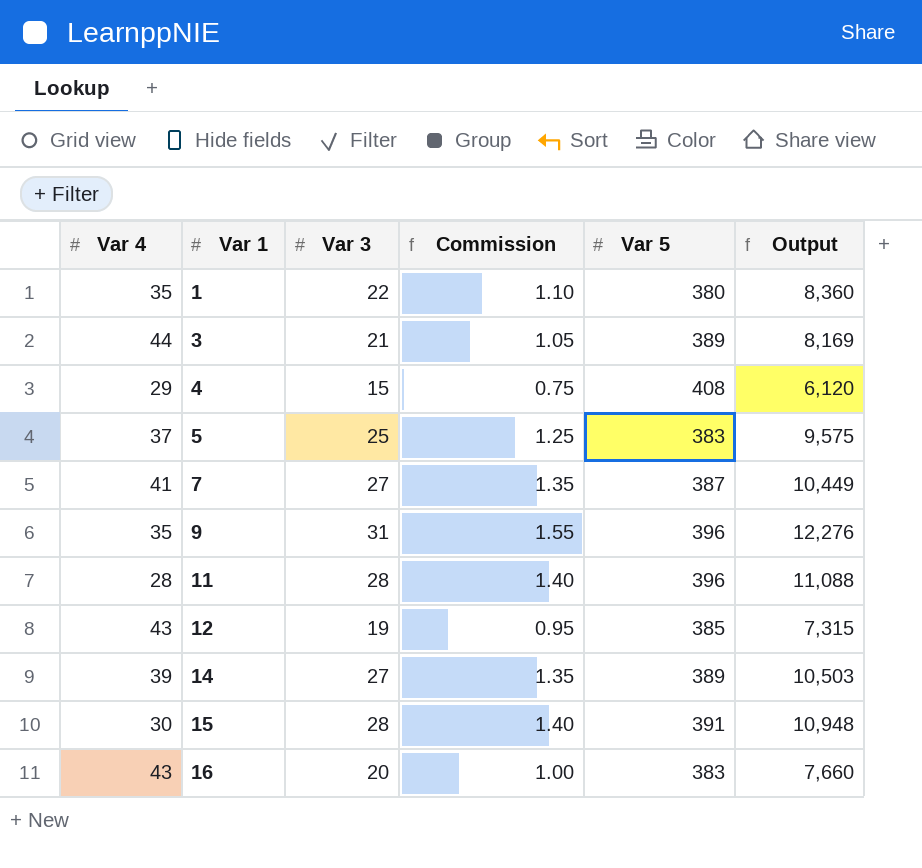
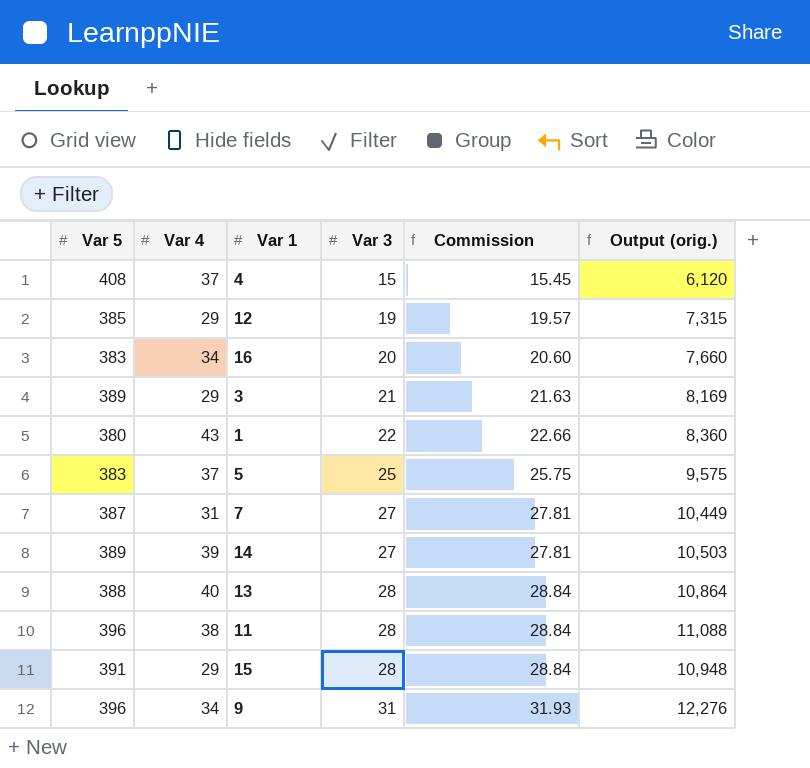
row order: Var 1 ascending -> Var 3 ascending
column Var 5 | position: 5 -> 1
column Commission | formula: [Var 3] * 0.05 -> [Var 3] * 1.03
column name: Output -> Output (orig.)
4 | Var 4: 29 -> 37
12 | Var 4: 43 -> 29
16 | Var 4: 43 -> 34
3 | Var 4: 44 -> 29
1 | Var 4: 35 -> 43
7 | Var 4: 41 -> 31
row 13: none -> 388 | 40 | 28 | 28.84 | 10,864
11 | Var 4: 28 -> 38
15 | Var 4: 30 -> 29
9 | Var 4: 35 -> 34

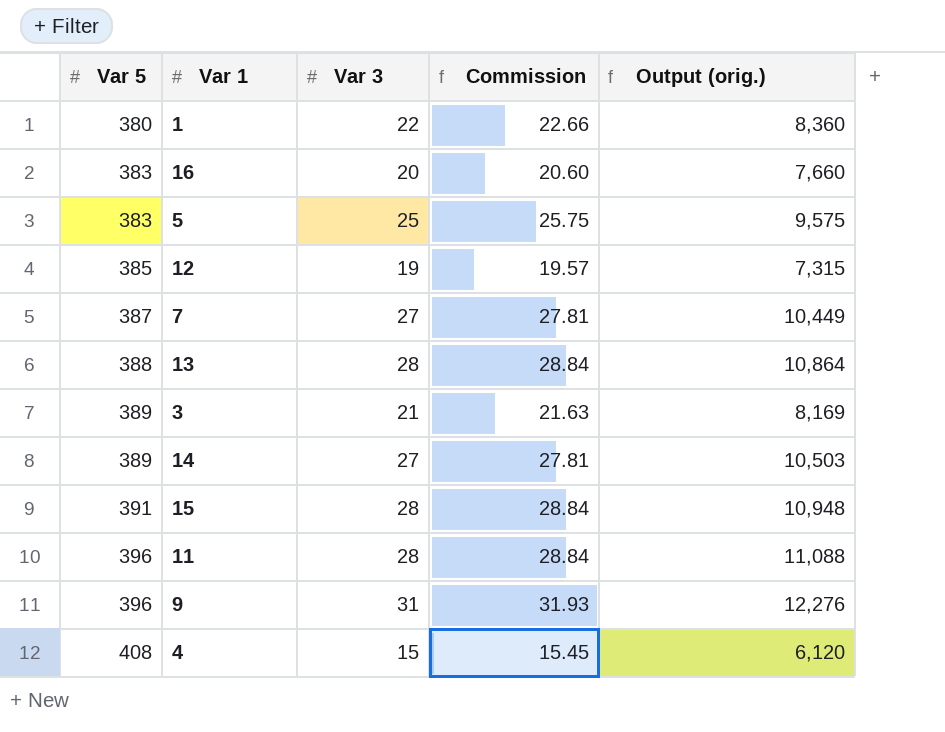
row order: Var 3 ascending -> Var 5 ascending
column Var 4 | position: 2 -> none

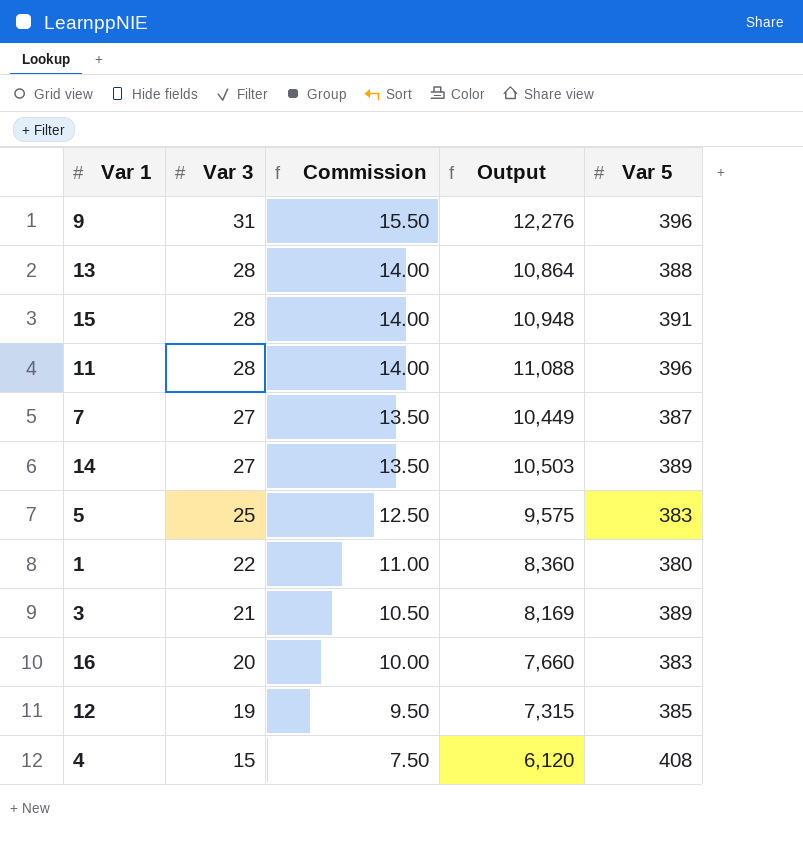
row order: Var 5 ascending -> Var 3 descending
column Commission | formula: [Var 3] * 1.03 -> [Var 3] * 0.5
column name: Output (orig.) -> Output
column Var 5 | position: 1 -> 5

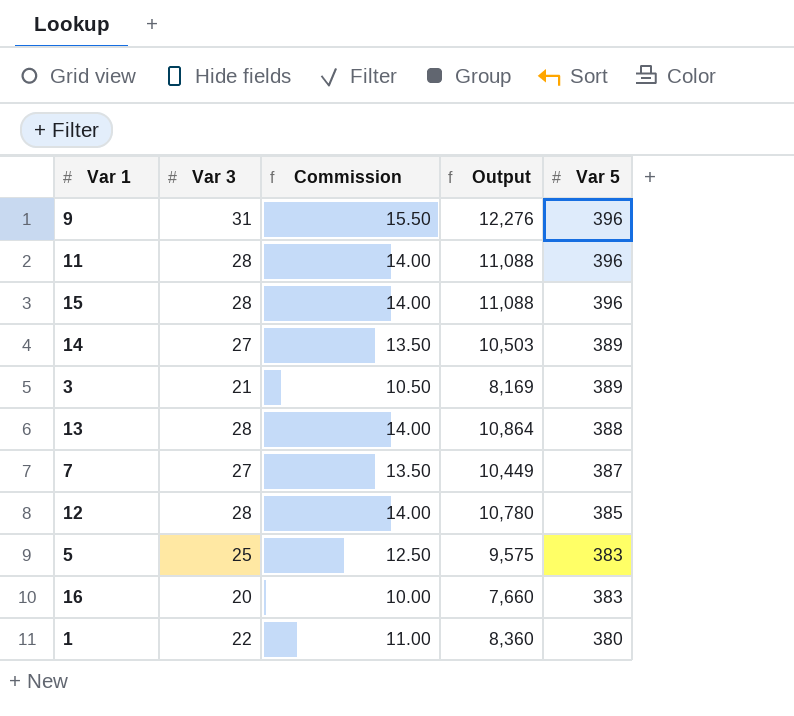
row order: Var 3 descending -> Var 5 descending
row 4: 15 | 7.50 | 6,120 | 408 -> none
15 | Output: 10,948 -> 11,088
15 | Var 5: 391 -> 396
12 | Var 3: 19 -> 28
12 | Commission: 9.50 -> 14.00
12 | Output: 7,315 -> 10,780

